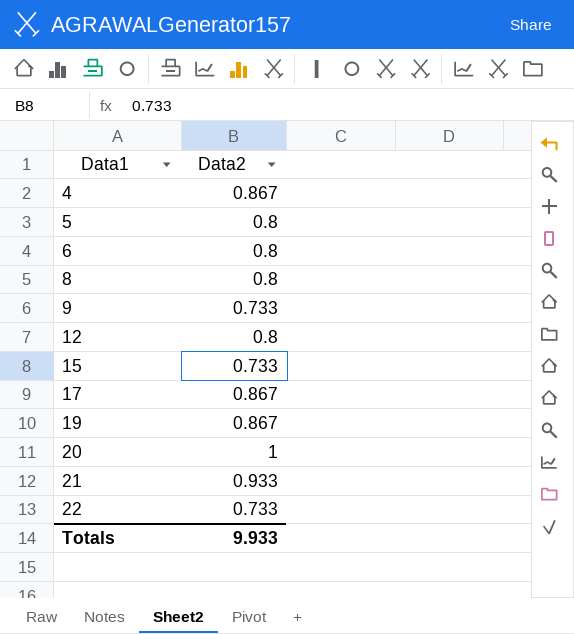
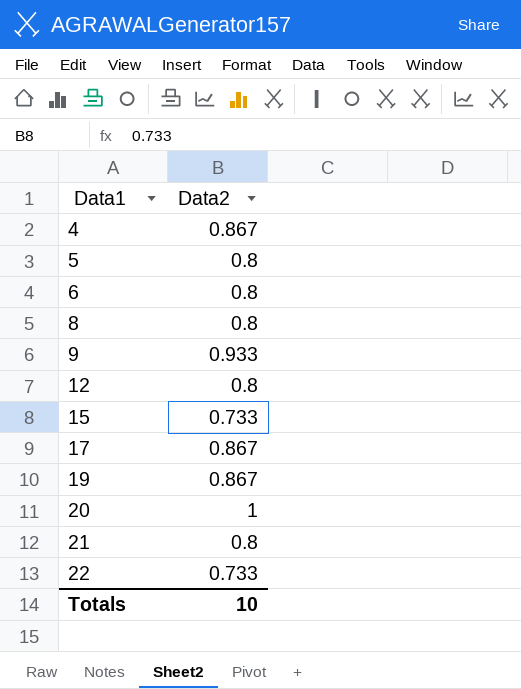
9 | Data2: 0.733 -> 0.933
21 | Data2: 0.933 -> 0.8
Totals | Data2: 9.933 -> 10

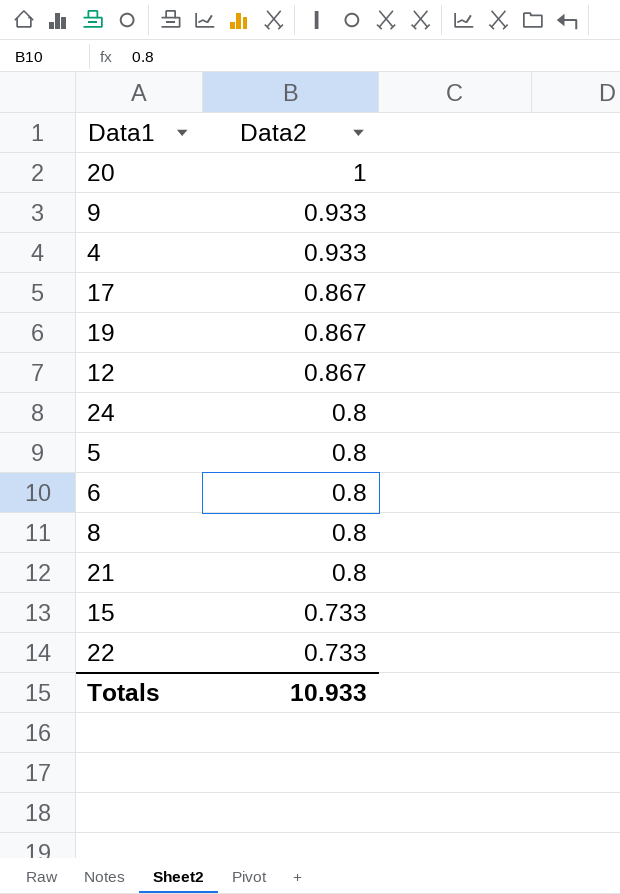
row order: Data1 ascending -> Data2 descending
4 | Data2: 0.867 -> 0.933
12 | Data2: 0.8 -> 0.867
row 24: none -> 0.8
Totals | Data2: 10 -> 10.933

